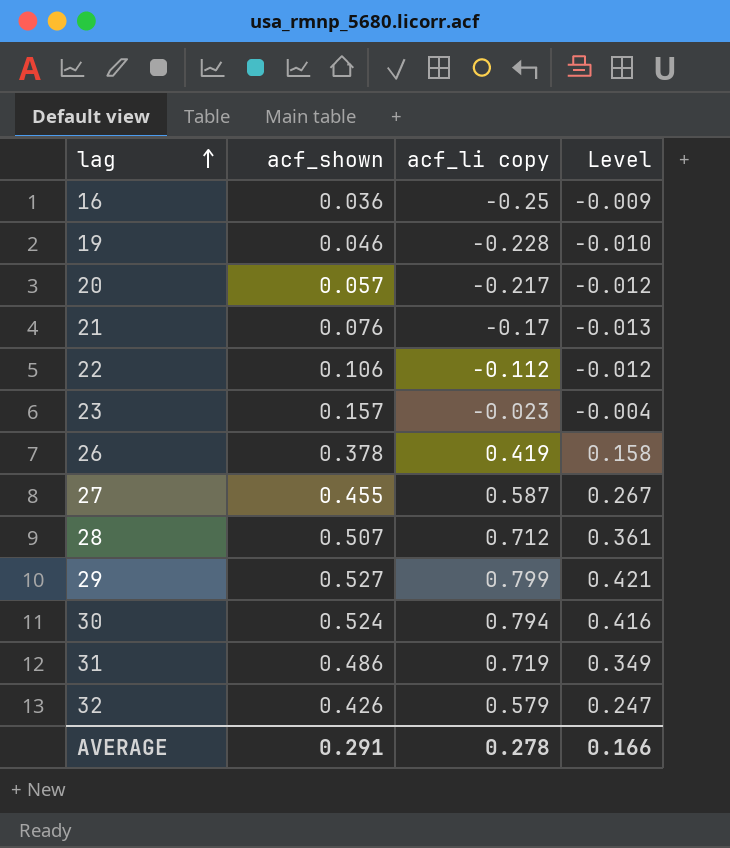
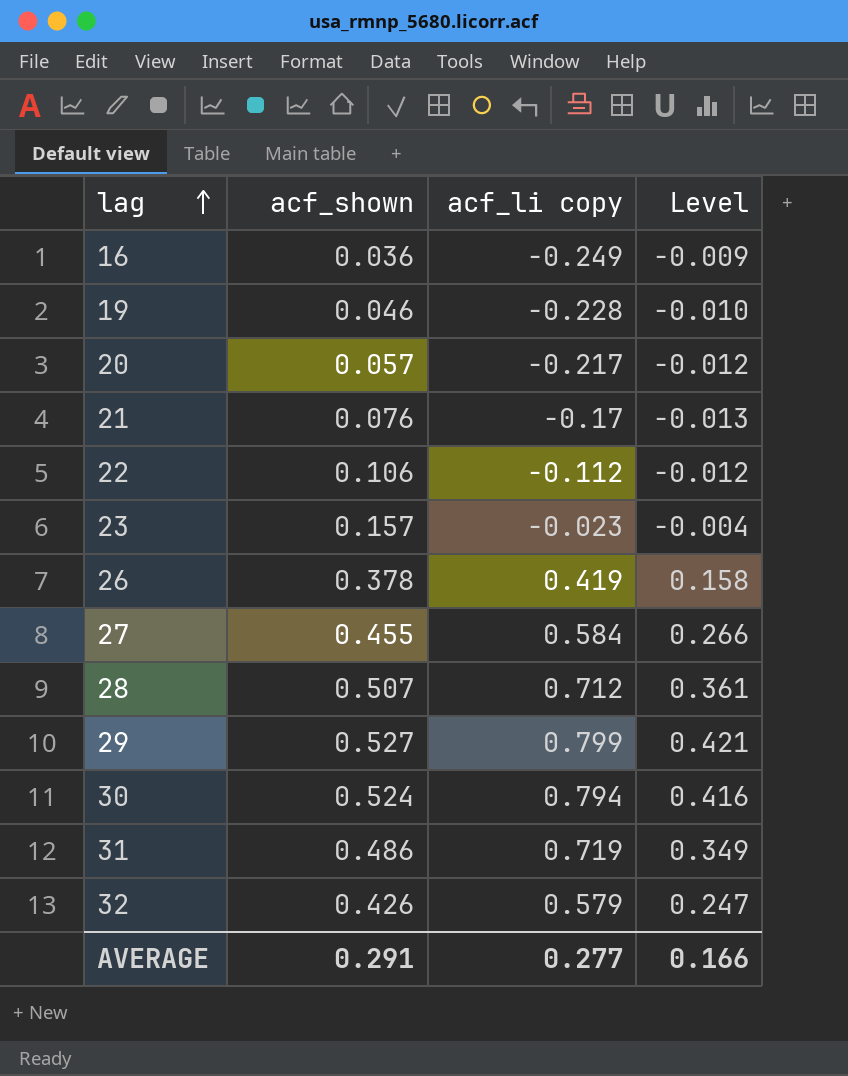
16 | acf_li copy: -0.25 -> -0.249
27 | acf_li copy: 0.587 -> 0.584
27 | Level: 0.267 -> 0.266
AVERAGE | acf_li copy: 0.278 -> 0.277

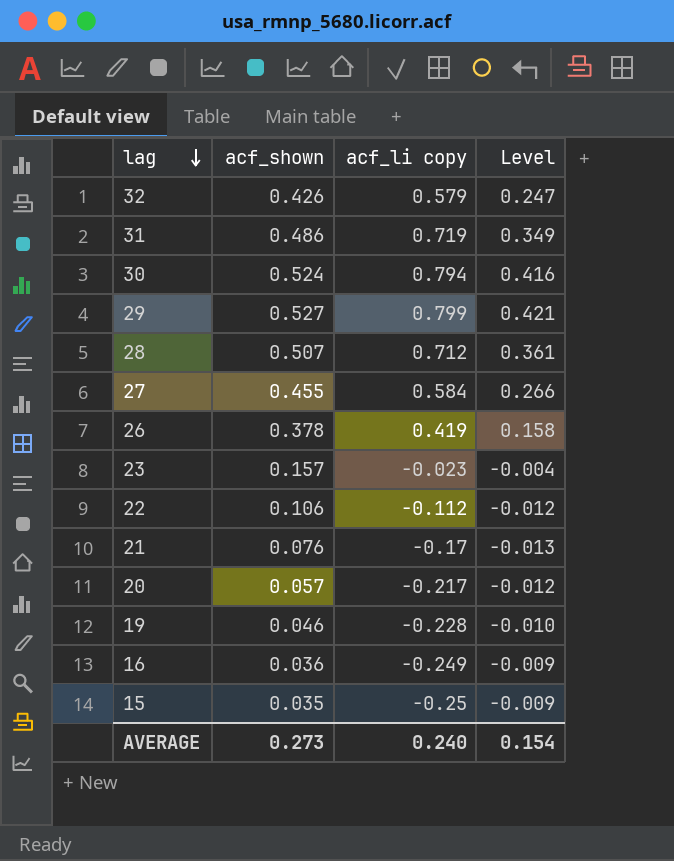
row order: lag ascending -> lag descending
row 15: none -> 0.035 | -0.25 | -0.009
AVERAGE | acf_shown: 0.291 -> 0.273
AVERAGE | acf_li copy: 0.277 -> 0.240
AVERAGE | Level: 0.166 -> 0.154

